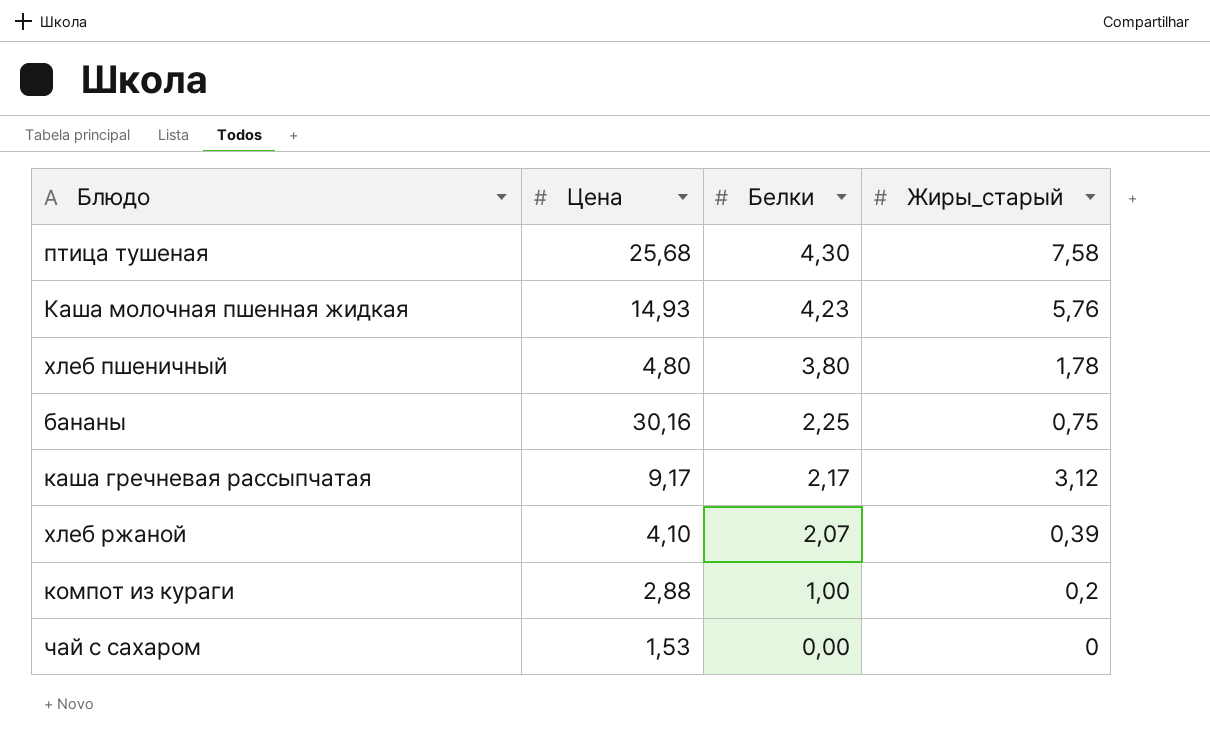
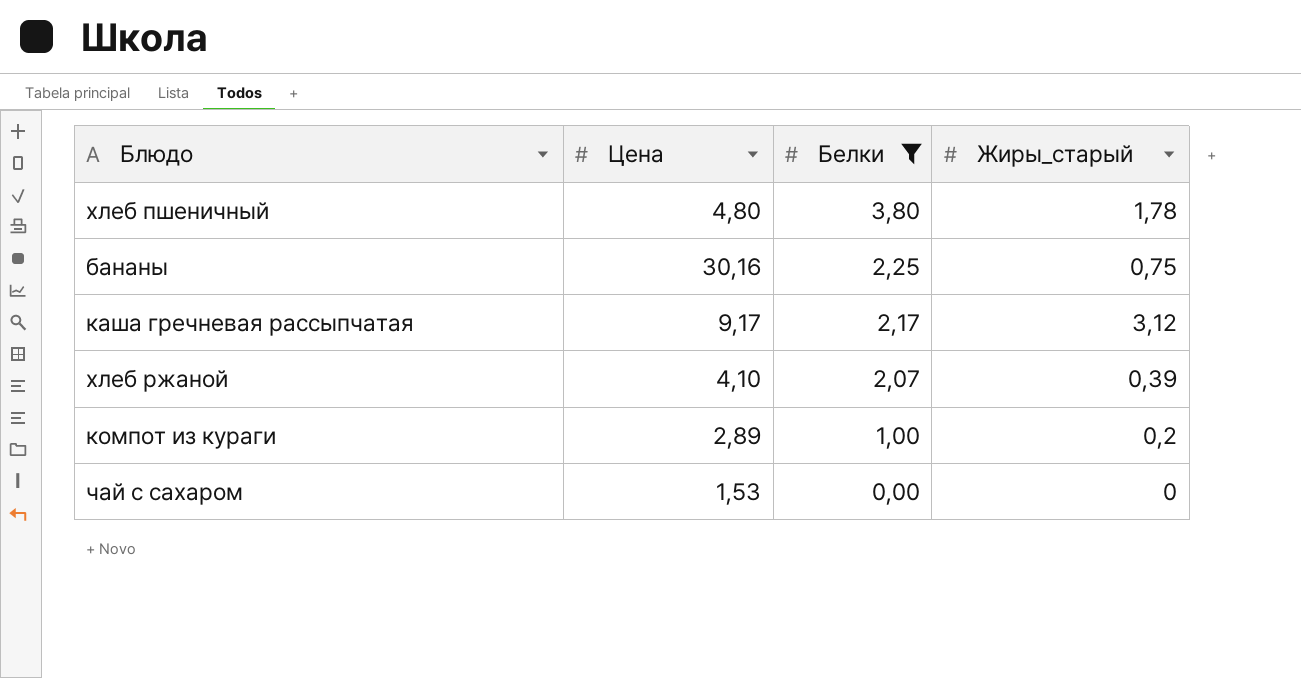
filter: none -> Белки <= 3,80
компот из кураги | Цена: 2,88 -> 2,89

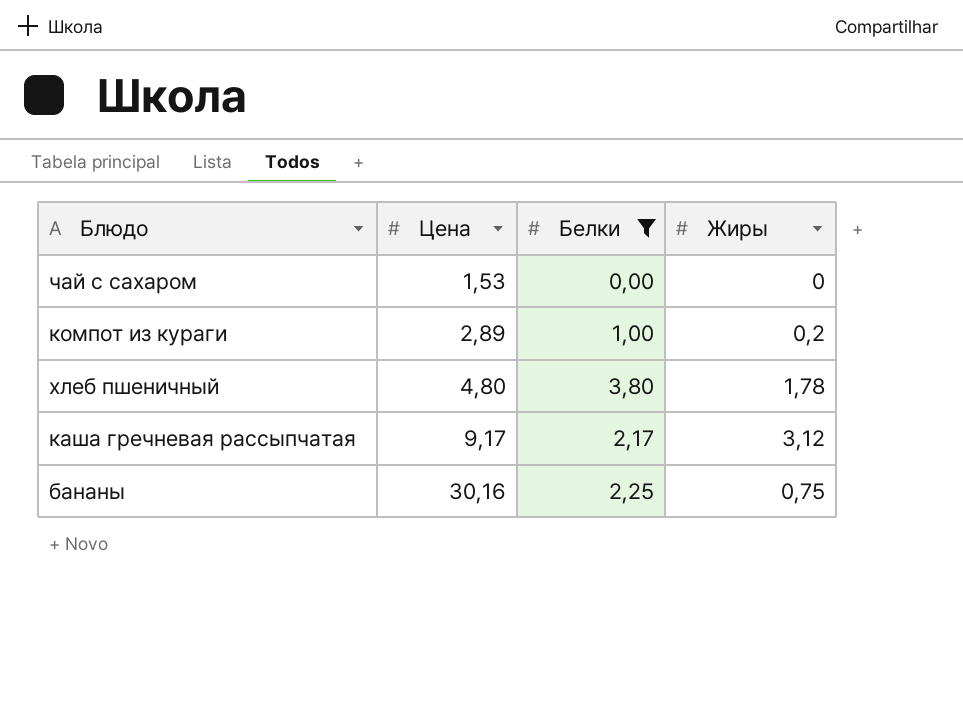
row order: Белки descending -> Цена ascending
column name: Жиры_старый -> Жиры
row хлеб ржаной: 4,10 | 2,07 | 0,39 -> none

